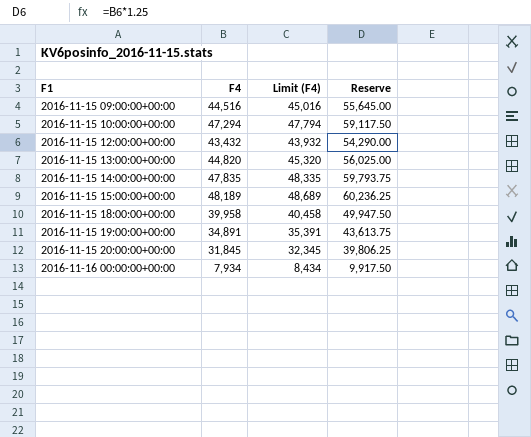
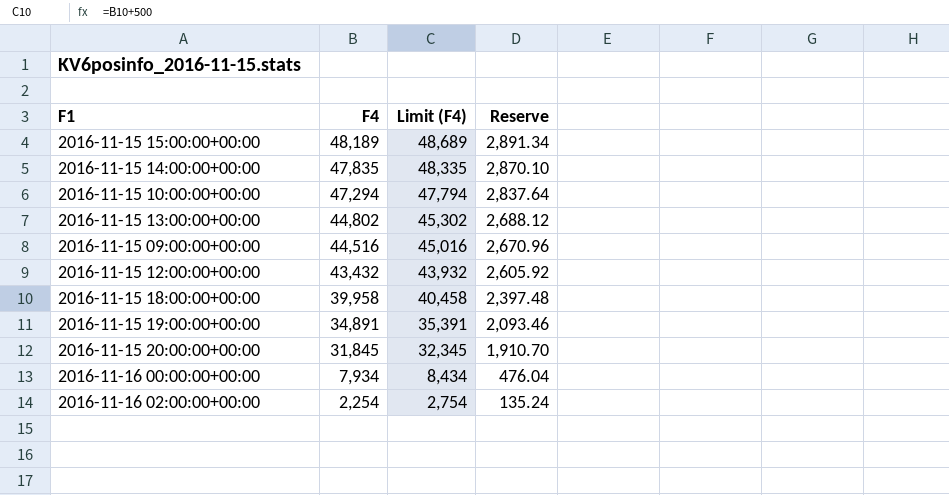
row order: F1 ascending -> F4 descending
column Reserve | formula: [F4] * 1.25 -> [F4] * 0.06
2016-11-15 13:00:00+00:00 | F4: 44,820 -> 44,802
2016-11-15 13:00:00+00:00 | Limit (F4): 45,320 -> 45,302
row 2016-11-16 02:00:00+00:00: none -> 2,254 | 2,754 | 135.24

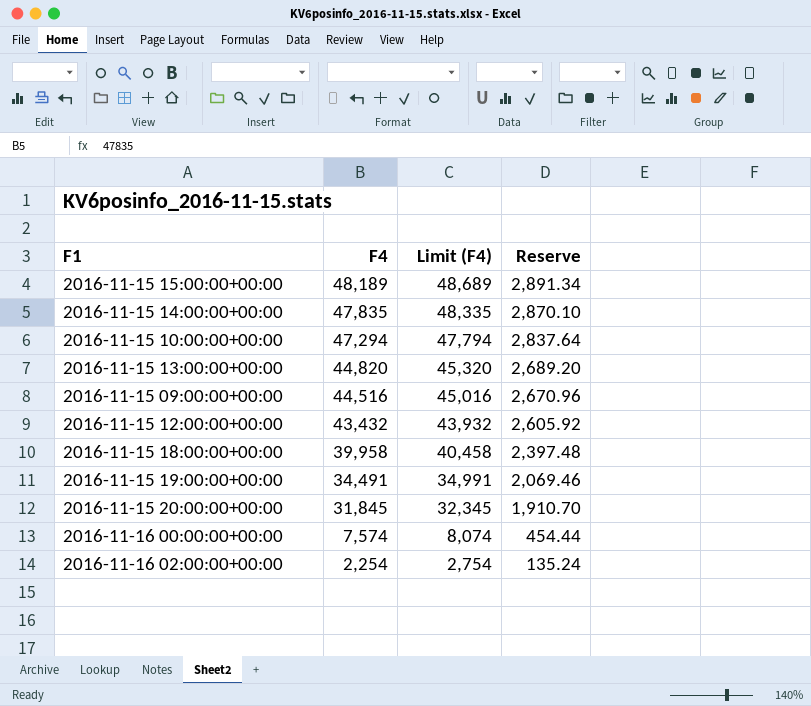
2016-11-15 13:00:00+00:00 | F4: 44,802 -> 44,820
2016-11-15 13:00:00+00:00 | Limit (F4): 45,302 -> 45,320
2016-11-15 13:00:00+00:00 | Reserve: 2,688.12 -> 2,689.20
2016-11-15 19:00:00+00:00 | F4: 34,891 -> 34,491
2016-11-15 19:00:00+00:00 | Limit (F4): 35,391 -> 34,991
2016-11-15 19:00:00+00:00 | Reserve: 2,093.46 -> 2,069.46
2016-11-16 00:00:00+00:00 | F4: 7,934 -> 7,574
2016-11-16 00:00:00+00:00 | Limit (F4): 8,434 -> 8,074
2016-11-16 00:00:00+00:00 | Reserve: 476.04 -> 454.44

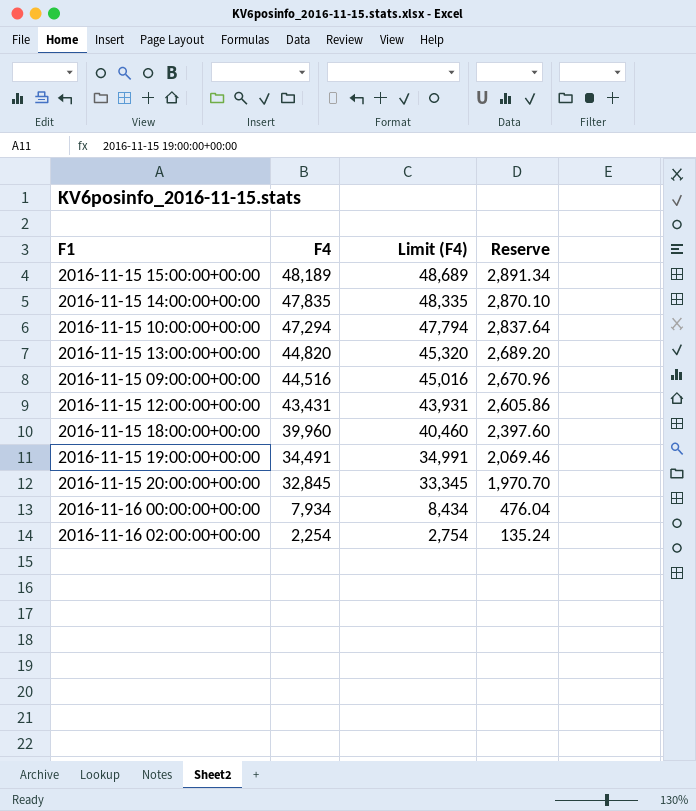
2016-11-15 12:00:00+00:00 | F4: 43,432 -> 43,431
2016-11-15 12:00:00+00:00 | Limit (F4): 43,932 -> 43,931
2016-11-15 12:00:00+00:00 | Reserve: 2,605.92 -> 2,605.86
2016-11-15 18:00:00+00:00 | F4: 39,958 -> 39,960
2016-11-15 18:00:00+00:00 | Limit (F4): 40,458 -> 40,460
2016-11-15 18:00:00+00:00 | Reserve: 2,397.48 -> 2,397.60
2016-11-15 20:00:00+00:00 | F4: 31,845 -> 32,845
2016-11-15 20:00:00+00:00 | Limit (F4): 32,345 -> 33,345
2016-11-15 20:00:00+00:00 | Reserve: 1,910.70 -> 1,970.70
2016-11-16 00:00:00+00:00 | F4: 7,574 -> 7,934
2016-11-16 00:00:00+00:00 | Limit (F4): 8,074 -> 8,434
2016-11-16 00:00:00+00:00 | Reserve: 454.44 -> 476.04

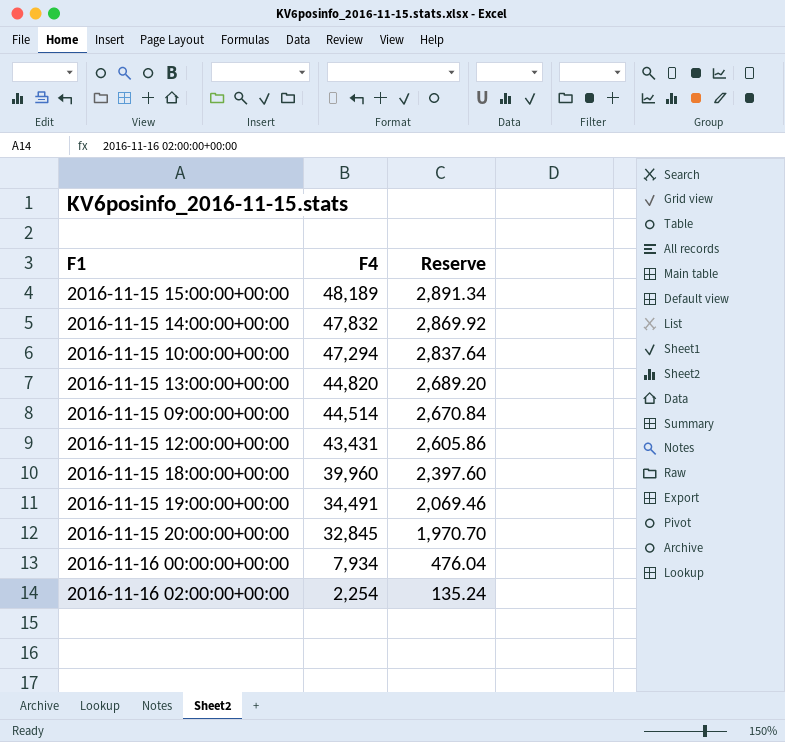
column Limit (F4) | formula: [F4] + 500 -> none
2016-11-15 14:00:00+00:00 | F4: 47,835 -> 47,832
2016-11-15 14:00:00+00:00 | Reserve: 2,870.10 -> 2,869.92
2016-11-15 09:00:00+00:00 | F4: 44,516 -> 44,514
2016-11-15 09:00:00+00:00 | Reserve: 2,670.96 -> 2,670.84

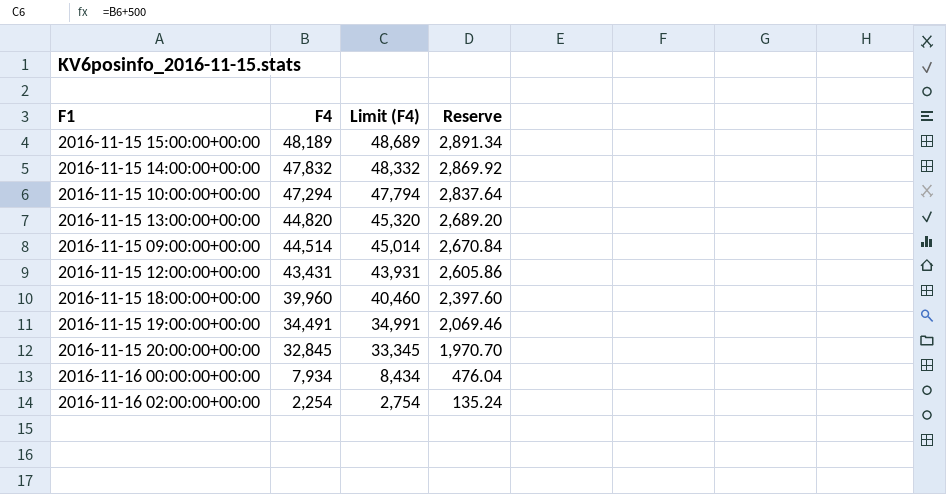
column Limit (F4) | formula: none -> [F4] + 500

